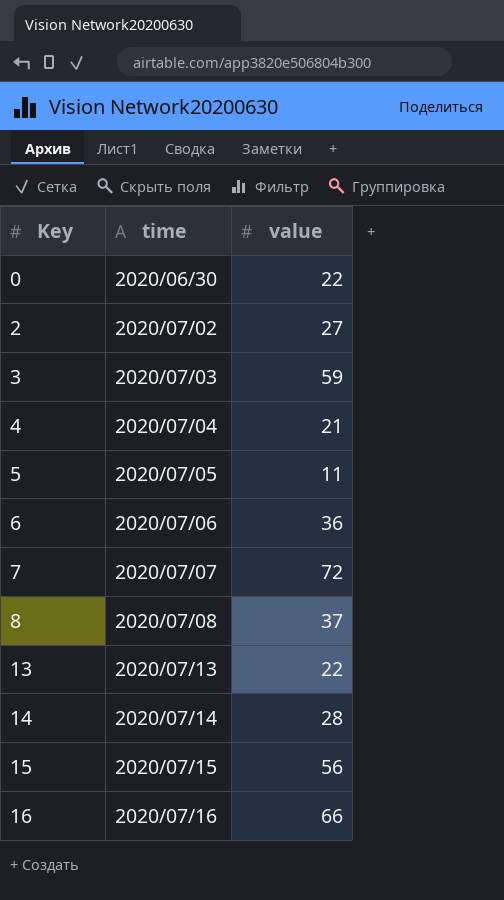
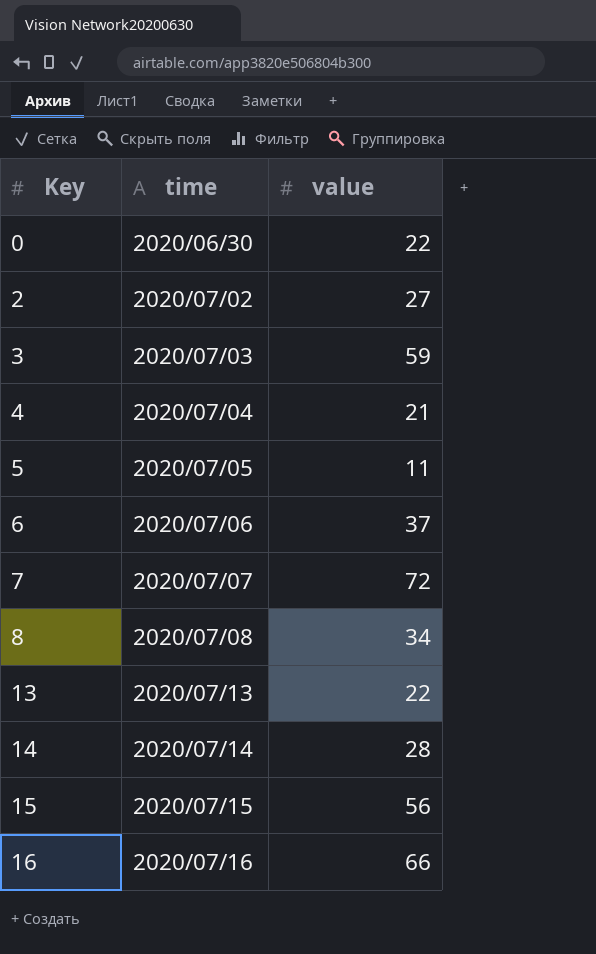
6 | value: 36 -> 37
8 | value: 37 -> 34

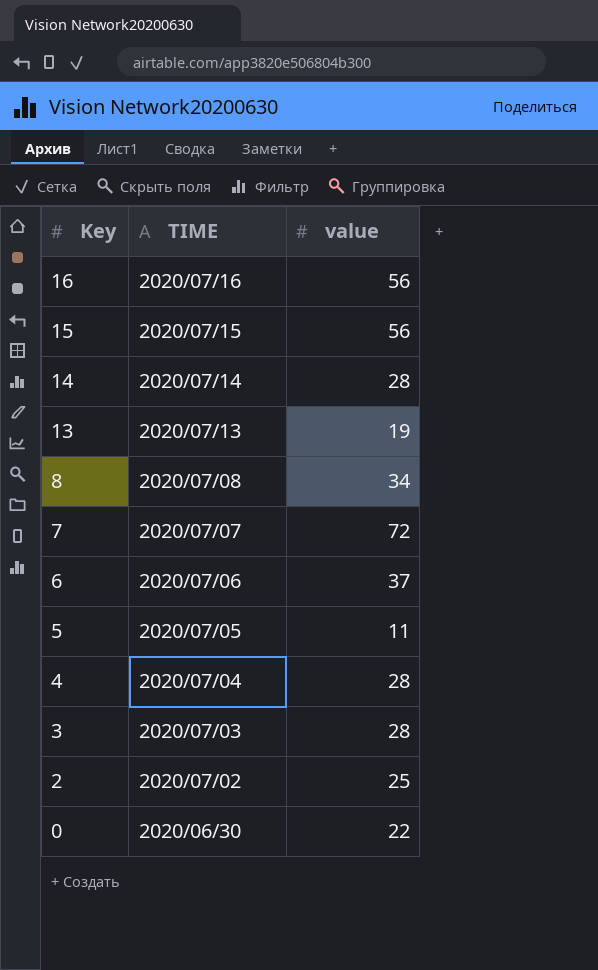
row order: Key ascending -> Key descending
column name: time -> TIME
16 | value: 66 -> 56
13 | value: 22 -> 19
4 | value: 21 -> 28
3 | value: 59 -> 28
2 | value: 27 -> 25

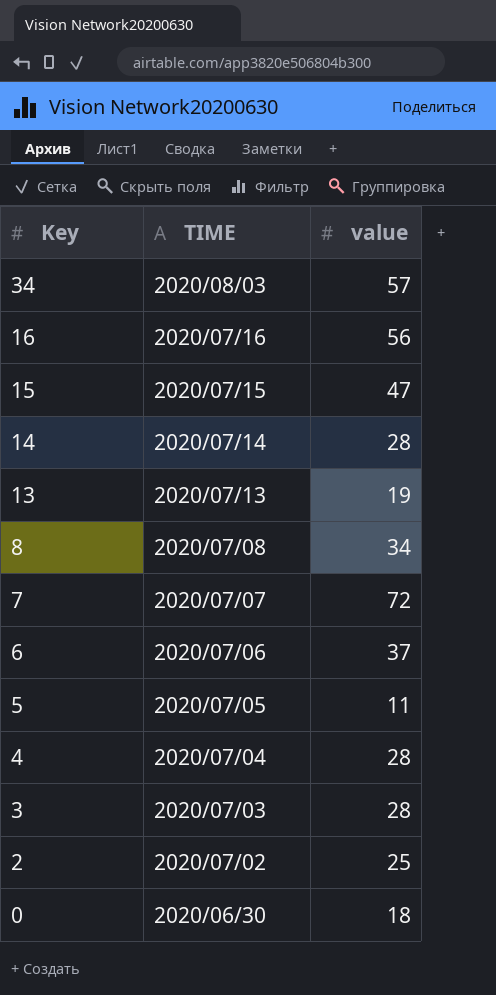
row 34: none -> 2020/08/03 | 57
15 | value: 56 -> 47
0 | value: 22 -> 18

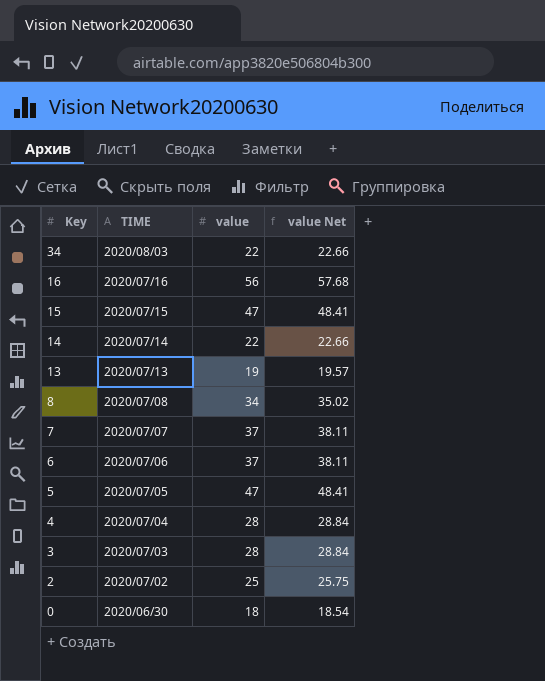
column value Net | formula: none -> [value] * 1.03
34 | value: 57 -> 22
14 | value: 28 -> 22
7 | value: 72 -> 37
5 | value: 11 -> 47

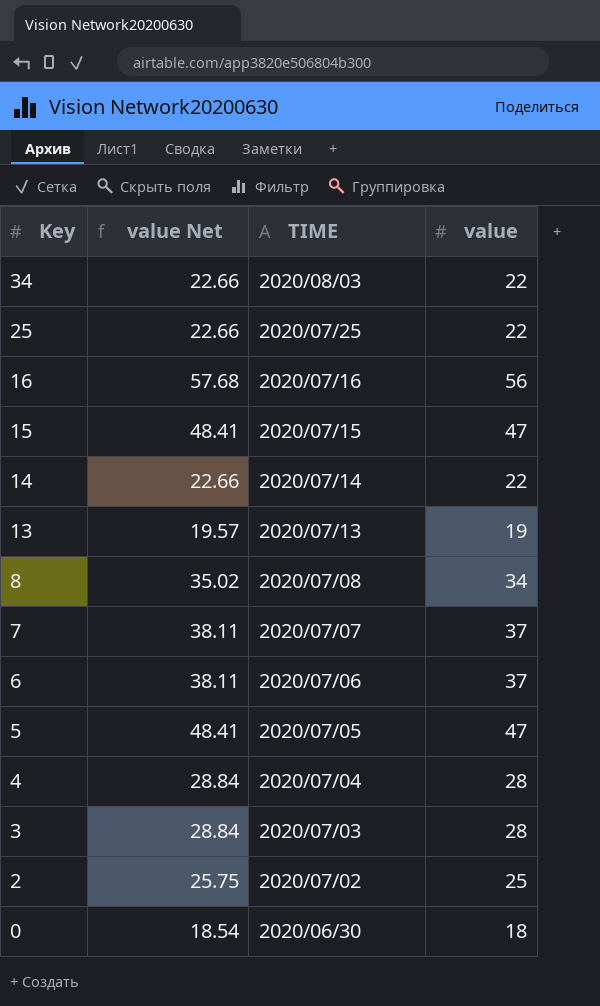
column value Net | position: 4 -> 2
row 25: none -> 22.66 | 2020/07/25 | 22

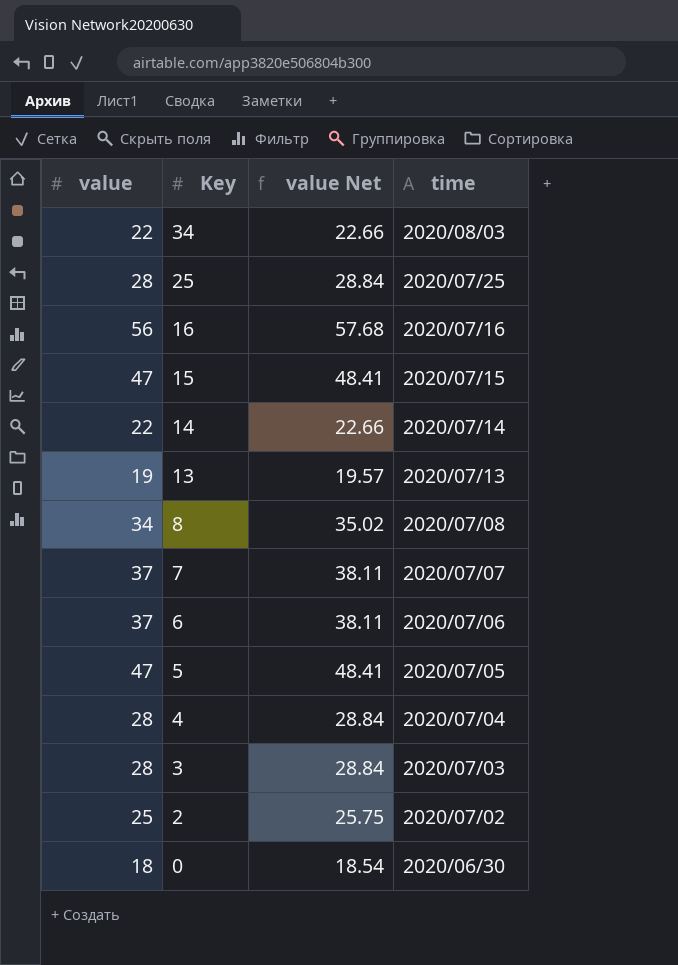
column value | position: 4 -> 1
column name: TIME -> time
25 | value: 22 -> 28
25 | value Net: 22.66 -> 28.84

